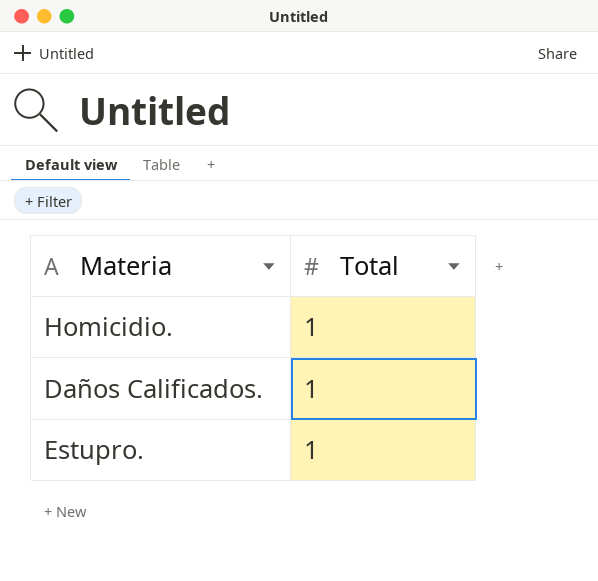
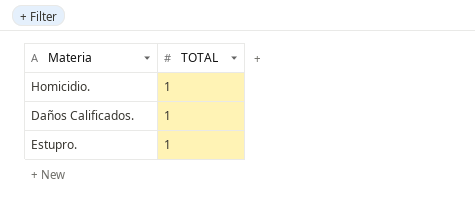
column name: Total -> TOTAL

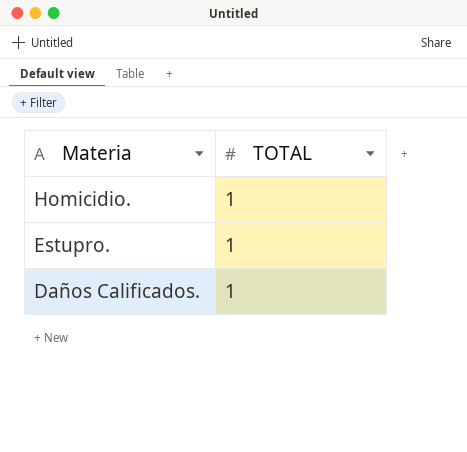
row order: none -> Materia descending

